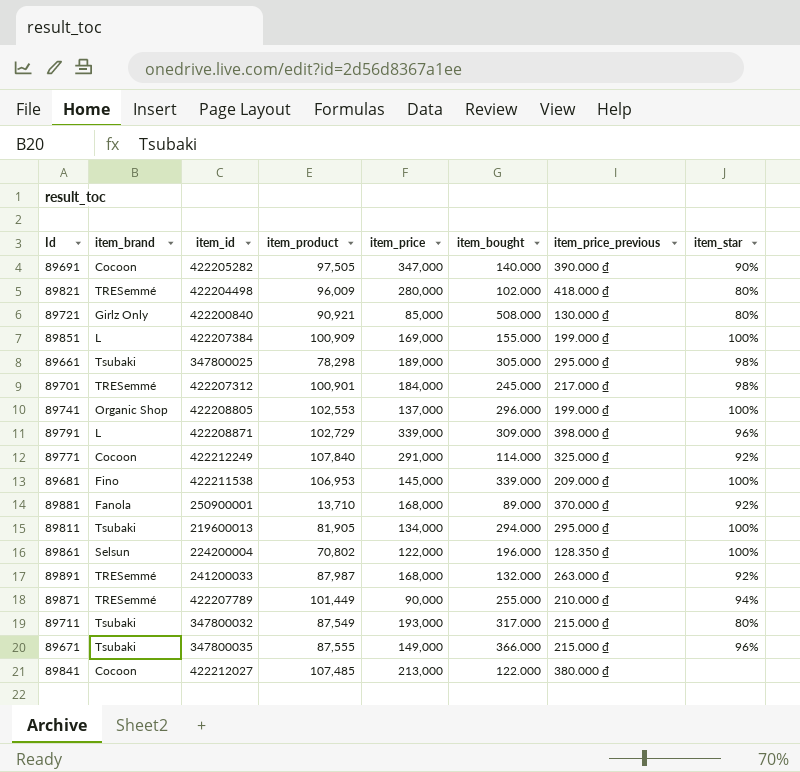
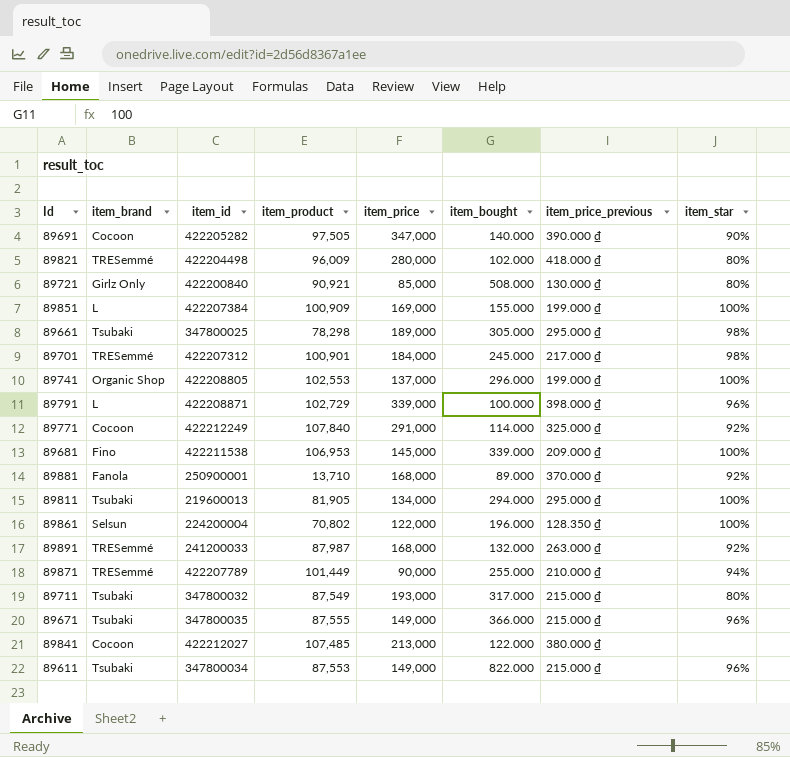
89791 | item_bought: 309.000 -> 100.000
row 89611: none -> Tsubaki | 347800034 | 87,553 | 149,000 | 822.000 | 215.000 ₫ | 96%

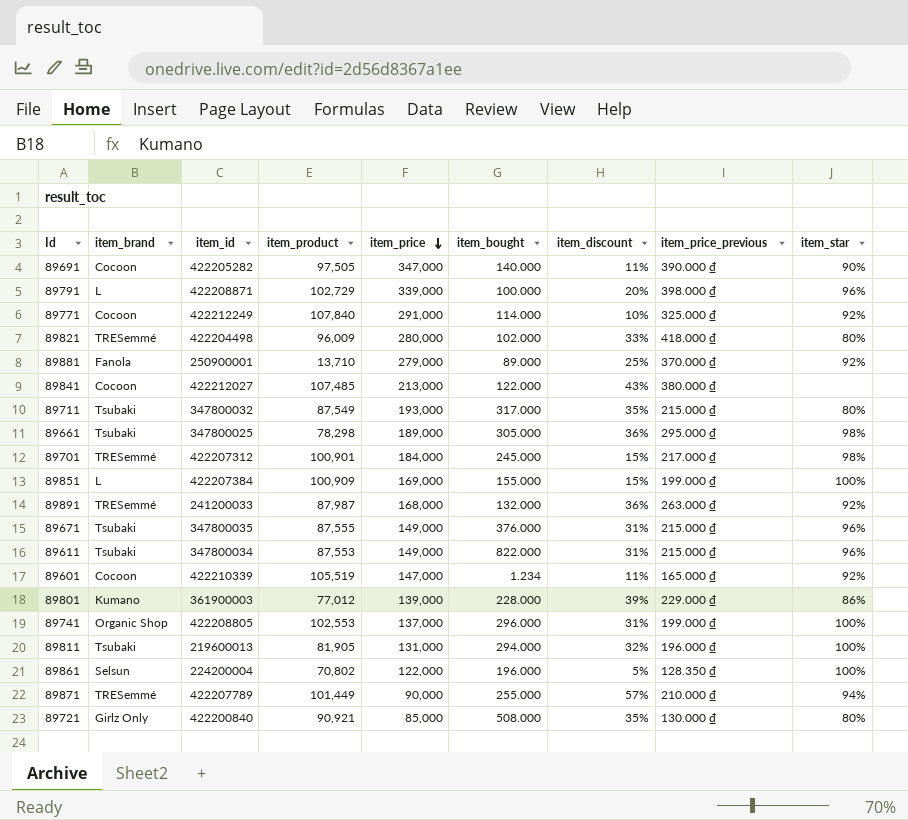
row order: none -> item_price descending
column item_discount | position: none -> 7
row 89681: Fino | 422211538 | 106,953 | 145,000 | 339.000 | 209.000 ₫ | 100% -> none
89881 | item_price: 168,000 -> 279,000
89671 | item_bought: 366.000 -> 376.000
row 89601: none -> Cocoon | 422210339 | 105,519 | 147,000 | 1.234 | 11% | 165.000 ₫ | 92%
row 89801: none -> Kumano | 361900003 | 77,012 | 139,000 | 228.000 | 39% | 229.000 ₫ | 86%
89811 | item_price: 134,000 -> 131,000
89811 | item_price_previous: 295.000 ₫ -> 196.000 ₫

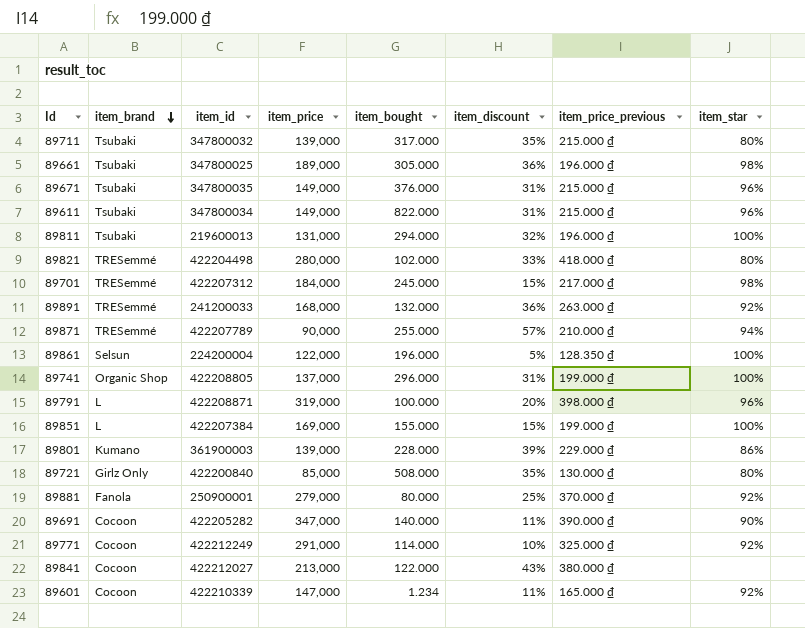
row order: item_price descending -> item_brand descending
column item_product | position: 4 -> none
89711 | item_price: 193,000 -> 139,000
89661 | item_price_previous: 295.000 ₫ -> 196.000 ₫
89791 | item_price: 339,000 -> 319,000
89881 | item_bought: 89.000 -> 80.000

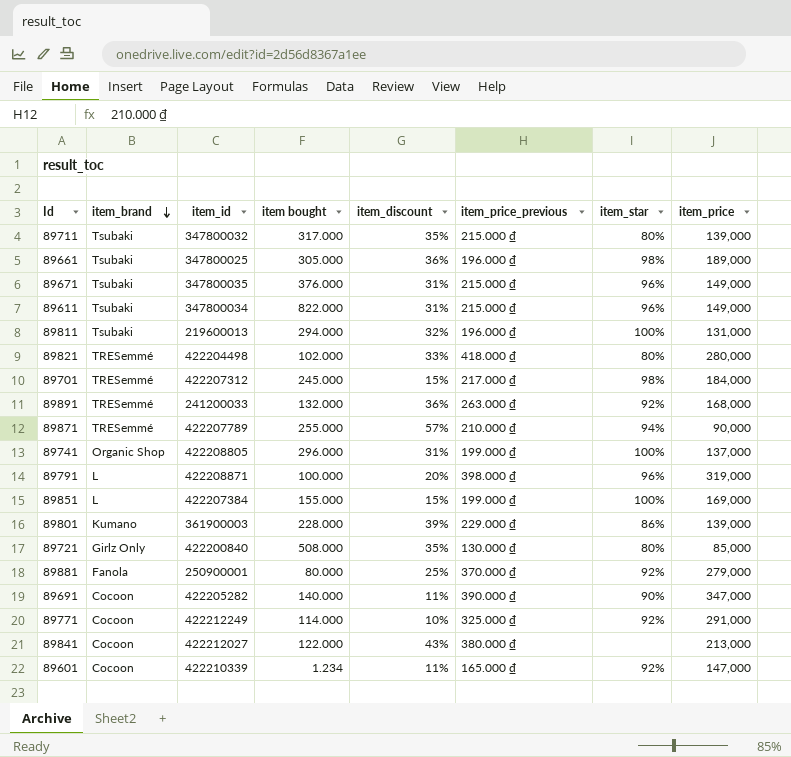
column name: item_bought -> item bought
column item_price | position: 4 -> 8
row 89861: Selsun | 224200004 | 122,000 | 196.000 | 5% | 128.350 ₫ | 100% -> none

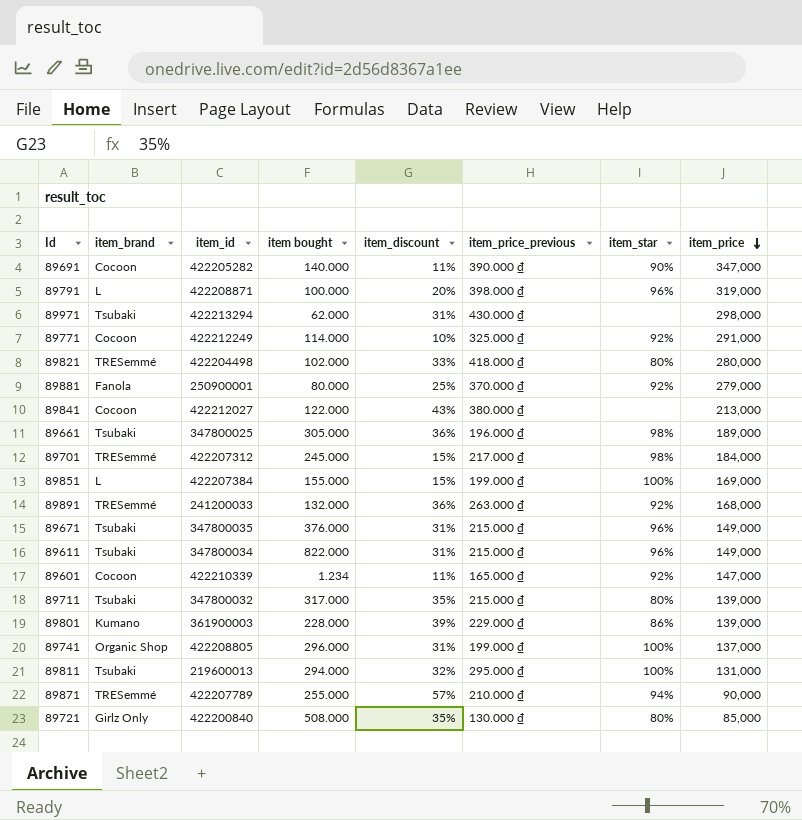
row order: item_brand descending -> item_price descending
row 89971: none -> Tsubaki | 422213294 | 62.000 | 31% | 430.000 ₫ | none | 298,000
89811 | item_price_previous: 196.000 ₫ -> 295.000 ₫

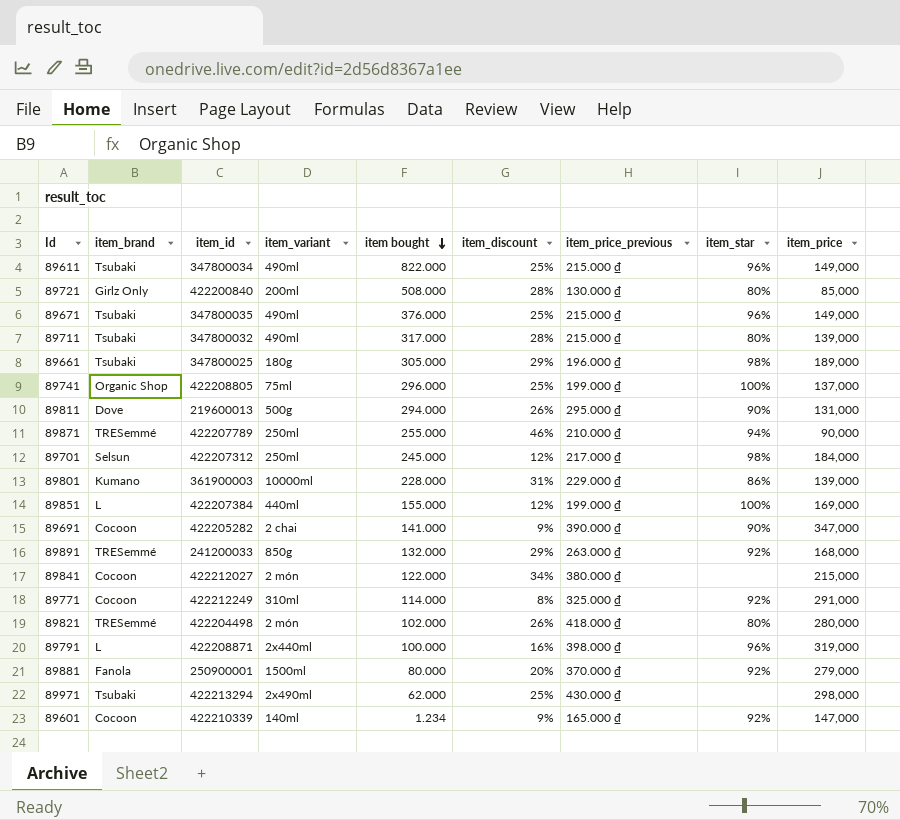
row order: item_price descending -> item bought descending
column item_variant | position: none -> 4
89611 | item_discount: 31% -> 25%
89721 | item_discount: 35% -> 28%
89671 | item_discount: 31% -> 25%
89711 | item_discount: 35% -> 28%
89661 | item_discount: 36% -> 29%
89741 | item_discount: 31% -> 25%
89811 | item_brand: Tsubaki -> Dove
89811 | item_discount: 32% -> 26%
89811 | item_star: 100% -> 90%
89871 | item_discount: 57% -> 46%
89701 | item_brand: TRESemmé -> Selsun
89701 | item_discount: 15% -> 12%
89801 | item_discount: 39% -> 31%
89851 | item_discount: 15% -> 12%
89691 | item bought: 140.000 -> 141.000
89691 | item_discount: 11% -> 9%
89891 | item_discount: 36% -> 29%
89841 | item_discount: 43% -> 34%
89841 | item_price: 213,000 -> 215,000
89771 | item_discount: 10% -> 8%
89821 | item_discount: 33% -> 26%
89791 | item_discount: 20% -> 16%
89881 | item_discount: 25% -> 20%
89971 | item_discount: 31% -> 25%
89601 | item_discount: 11% -> 9%

